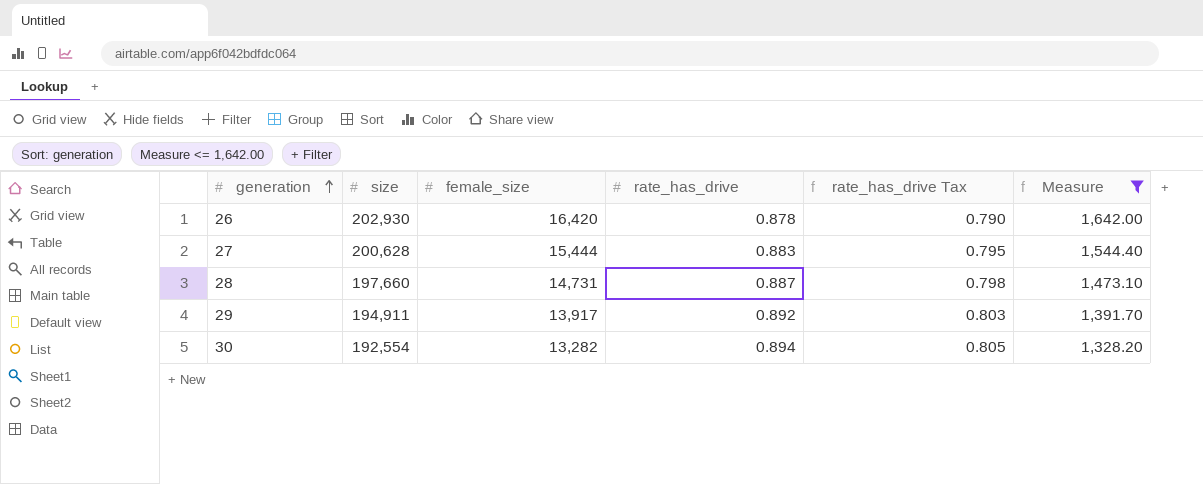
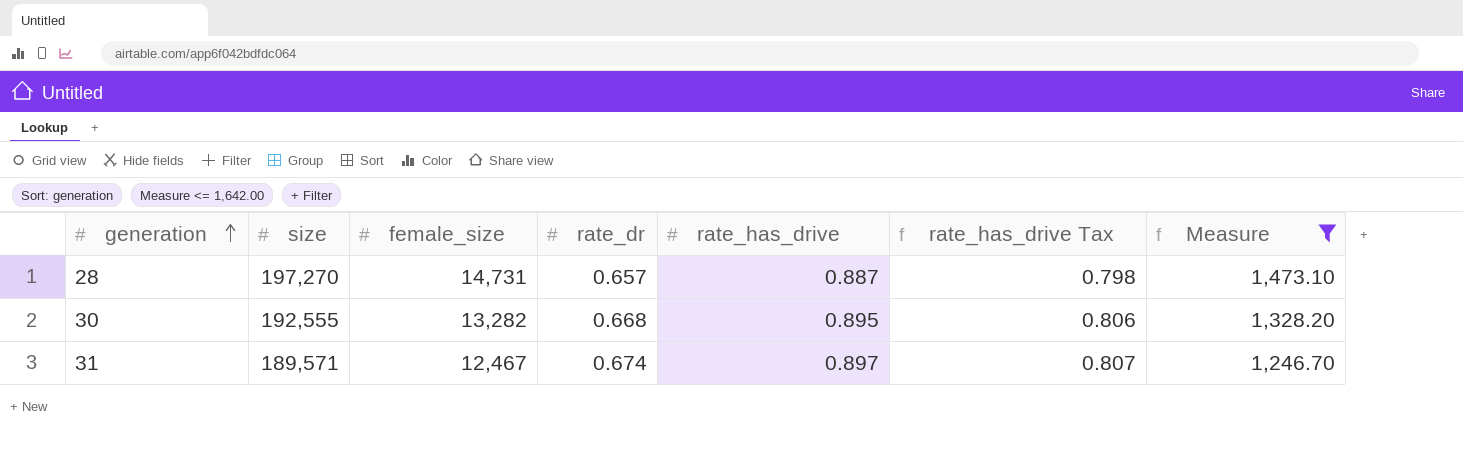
column rate_dr | position: none -> 4
row 26: 202,930 | 16,420 | 0.878 | 0.790 | 1,642.00 -> none
row 27: 200,628 | 15,444 | 0.883 | 0.795 | 1,544.40 -> none
row 29: 194,911 | 13,917 | 0.892 | 0.803 | 1,391.70 -> none
28 | size: 197,660 -> 197,270
30 | size: 192,554 -> 192,555
30 | rate_has_drive: 0.894 -> 0.895
30 | rate_has_drive Tax: 0.805 -> 0.806
row 31: none -> 189,571 | 12,467 | 0.674 | 0.897 | 0.807 | 1,246.70

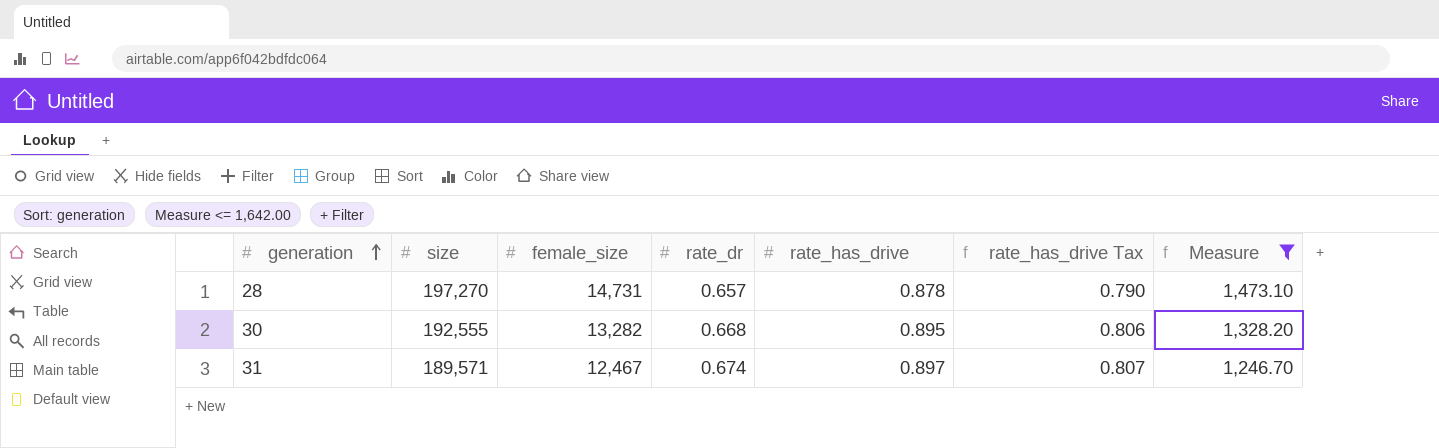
28 | rate_has_drive: 0.887 -> 0.878
28 | rate_has_drive Tax: 0.798 -> 0.790

